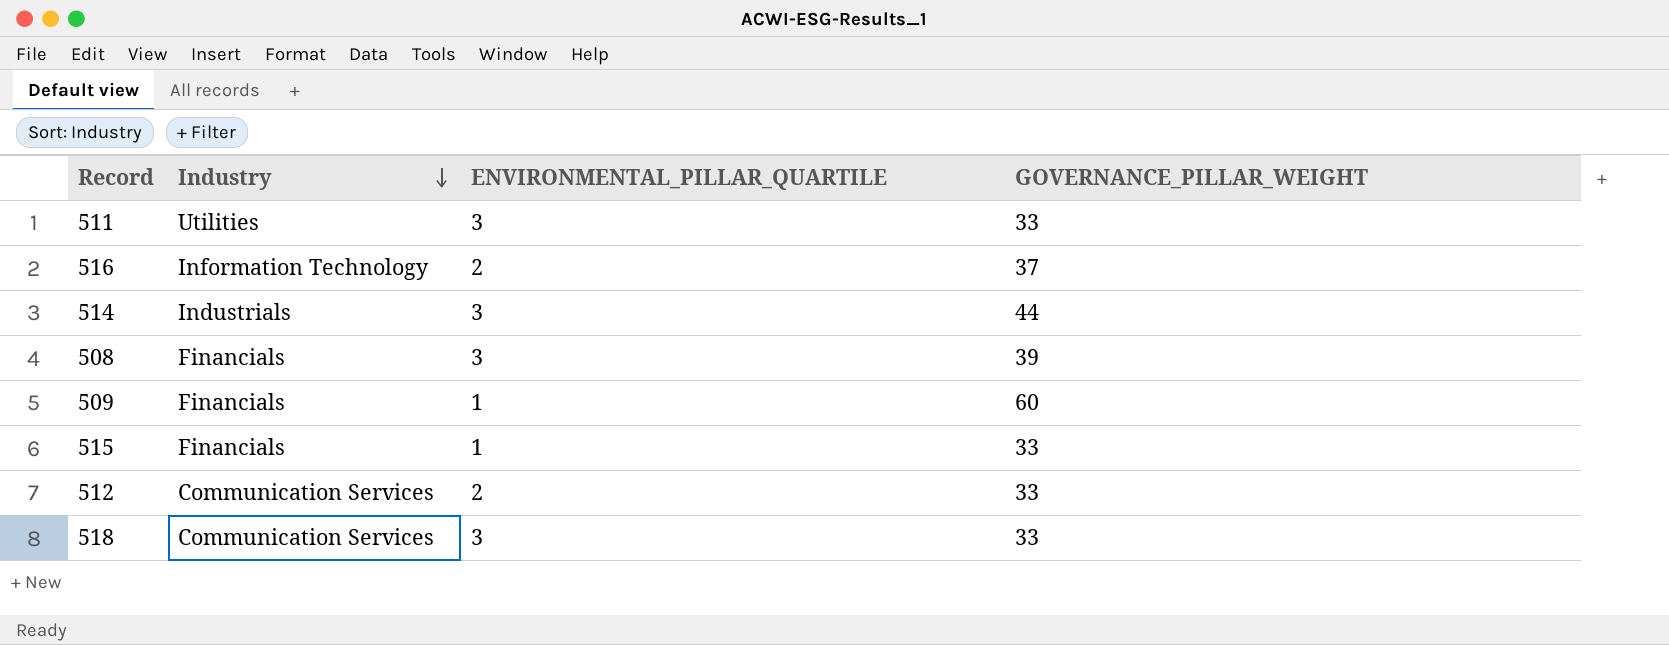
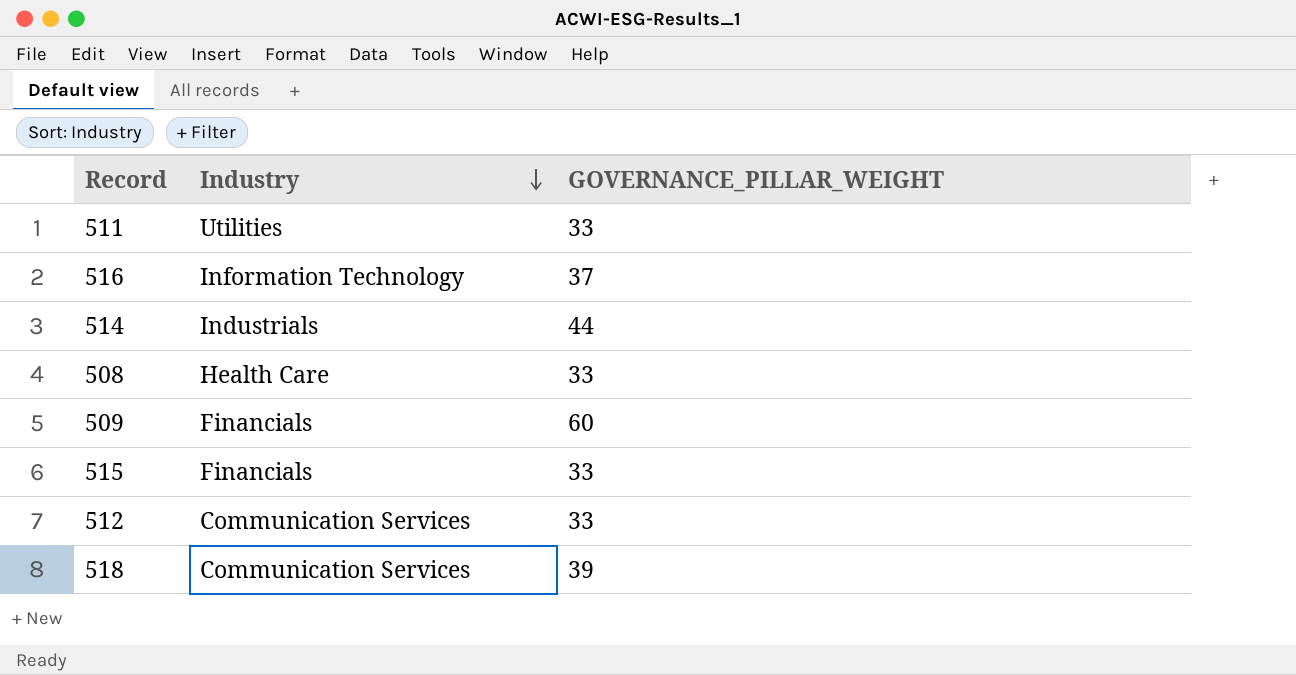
column ENVIRONMENTAL_PILLAR_QUARTILE | position: 3 -> none
508 | Industry: Financials -> Health Care
508 | GOVERNANCE_PILLAR_WEIGHT: 39 -> 33
518 | GOVERNANCE_PILLAR_WEIGHT: 33 -> 39

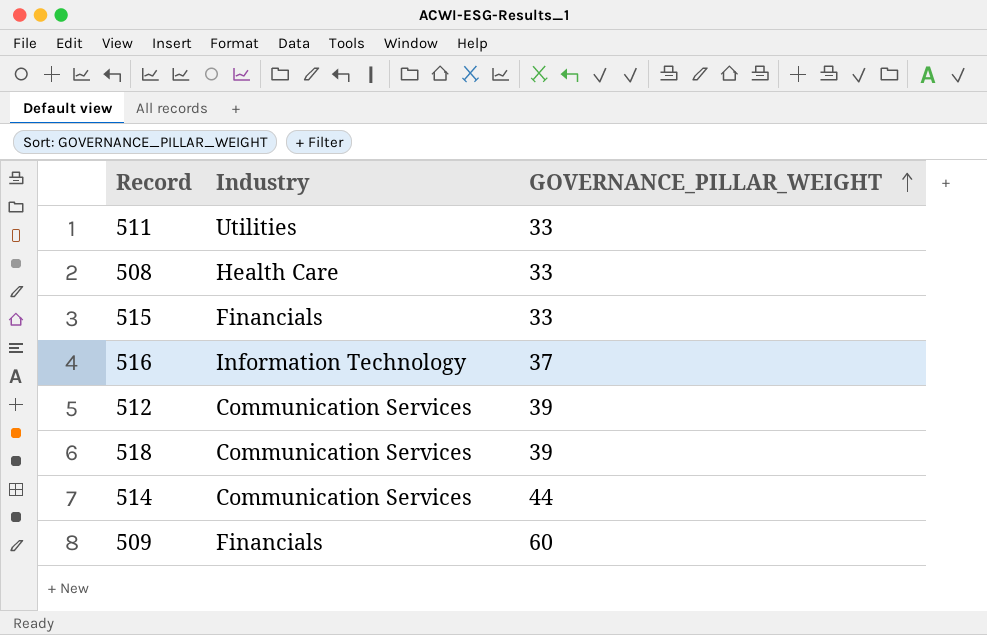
row order: Industry descending -> GOVERNANCE_PILLAR_WEIGHT ascending
512 | GOVERNANCE_PILLAR_WEIGHT: 33 -> 39
514 | Industry: Industrials -> Communication Services

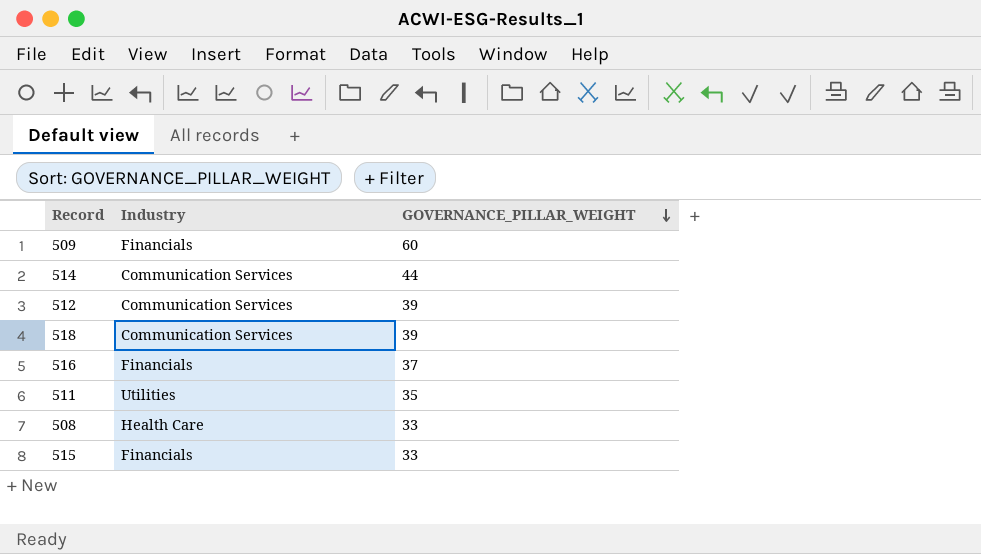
row order: GOVERNANCE_PILLAR_WEIGHT ascending -> GOVERNANCE_PILLAR_WEIGHT descending
516 | Industry: Information Technology -> Financials
511 | GOVERNANCE_PILLAR_WEIGHT: 33 -> 35

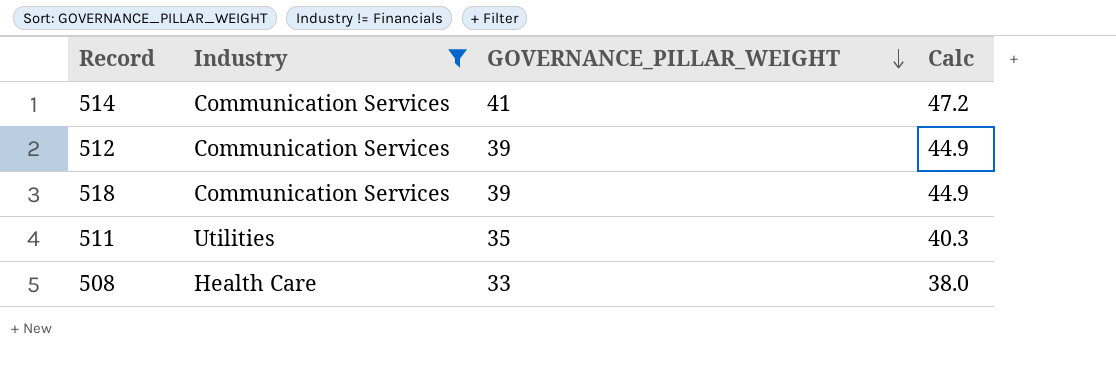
filter: none -> Industry != Financials
column Calc | formula: none -> [GOVERNANCE_PILLAR_WEIGHT] * 1.15
514 | GOVERNANCE_PILLAR_WEIGHT: 44 -> 41

